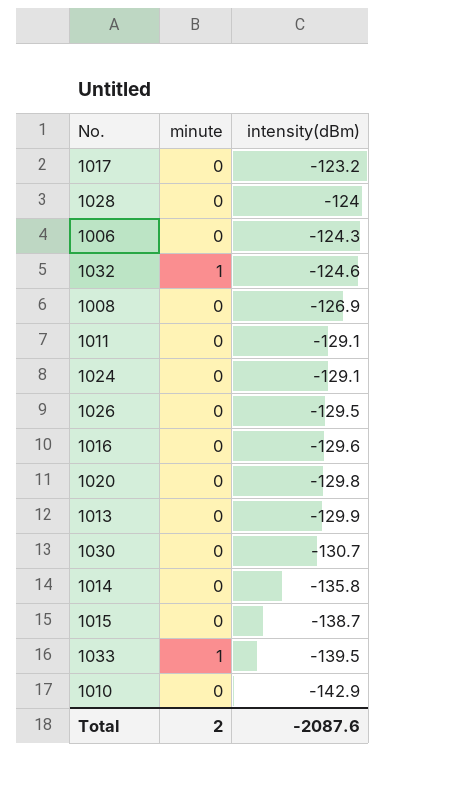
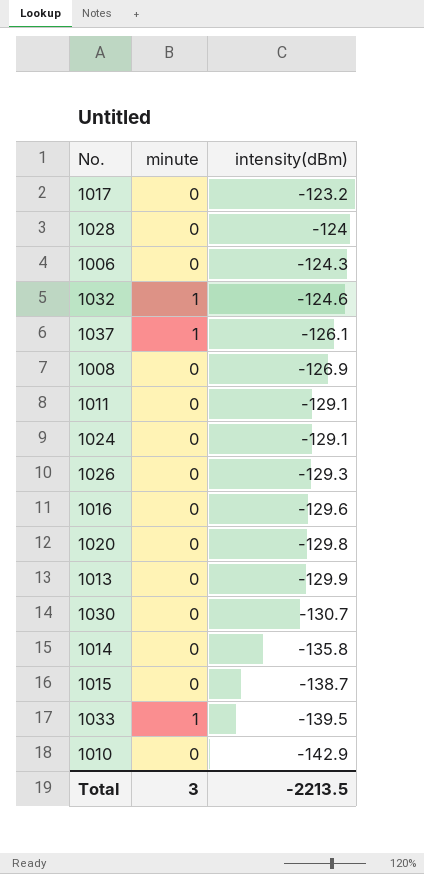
row 1037: none -> 1 | -126.1
1026 | intensity(dBm): -129.5 -> -129.3
Total | minute: 2 -> 3
Total | intensity(dBm): -2087.6 -> -2213.5

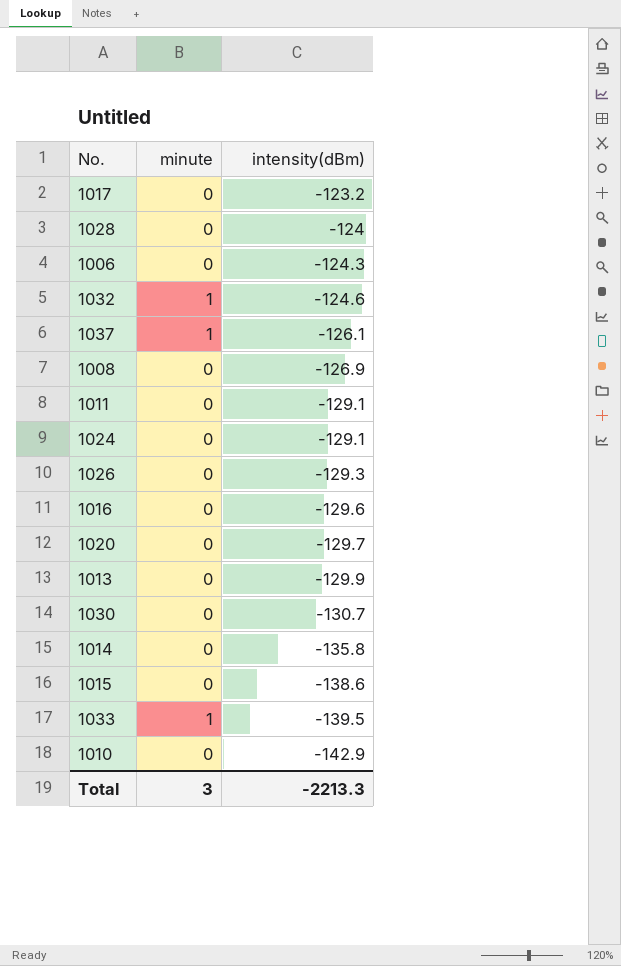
1020 | intensity(dBm): -129.8 -> -129.7
1015 | intensity(dBm): -138.7 -> -138.6
Total | intensity(dBm): -2213.5 -> -2213.3

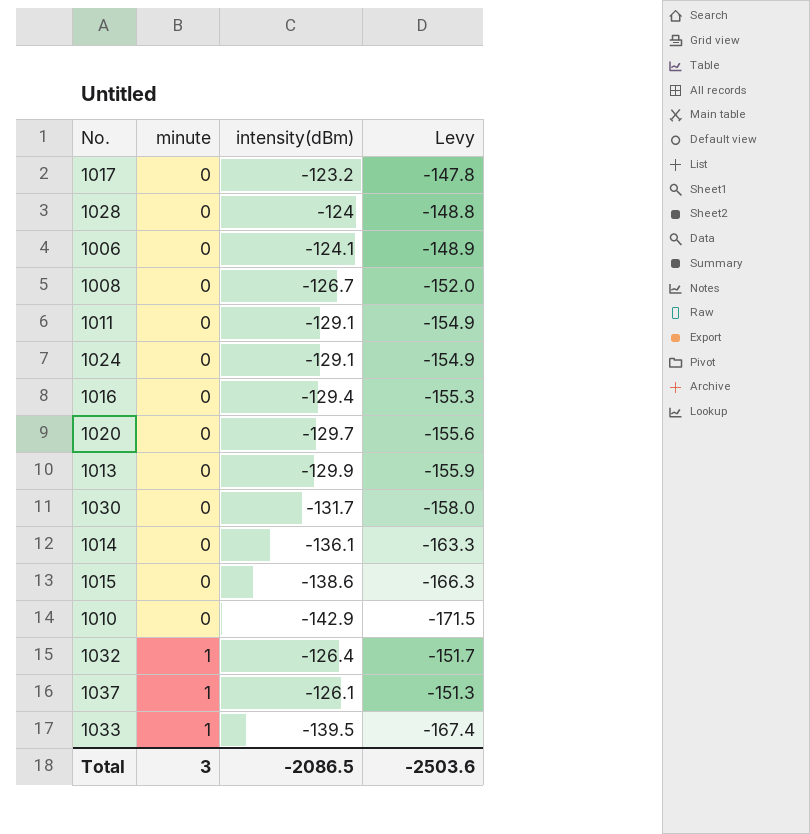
row order: intensity(dBm) descending -> minute ascending
column Levy | formula: none -> [intensity(dBm)] * 1.2
row 1026: 0 | -129.3 -> none
1006 | intensity(dBm): -124.3 -> -124.1
1008 | intensity(dBm): -126.9 -> -126.7
1016 | intensity(dBm): -129.6 -> -129.4
1030 | intensity(dBm): -130.7 -> -131.7
1014 | intensity(dBm): -135.8 -> -136.1
1032 | intensity(dBm): -124.6 -> -126.4
Total | intensity(dBm): -2213.3 -> -2086.5

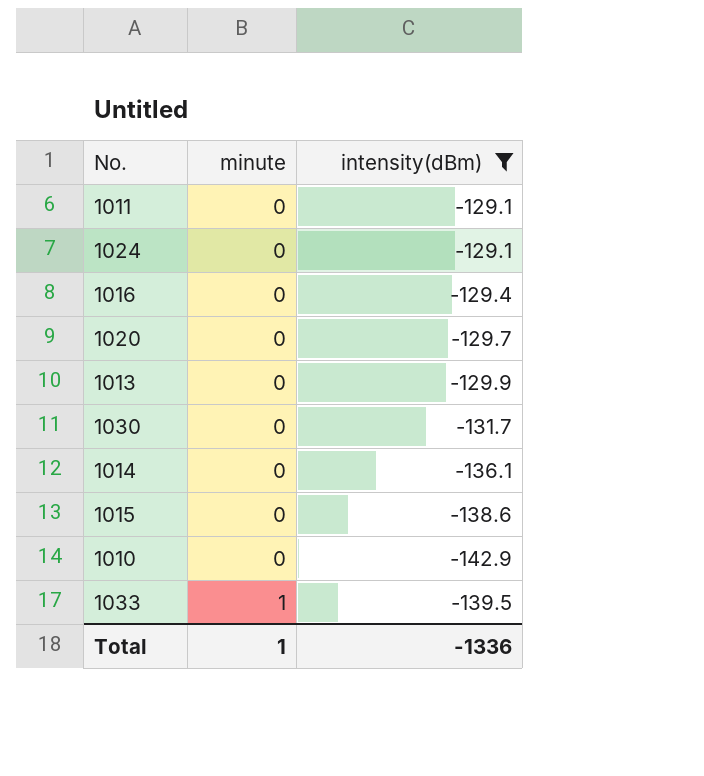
filter: none -> intensity(dBm) <= -129.1
column Levy | formula: [intensity(dBm)] * 1.2 -> none
Total | minute: 3 -> 1
Total | intensity(dBm): -2086.5 -> -1336

